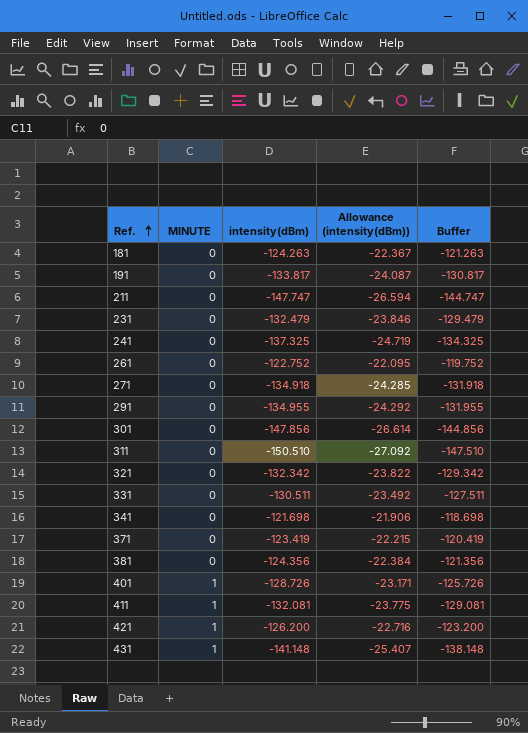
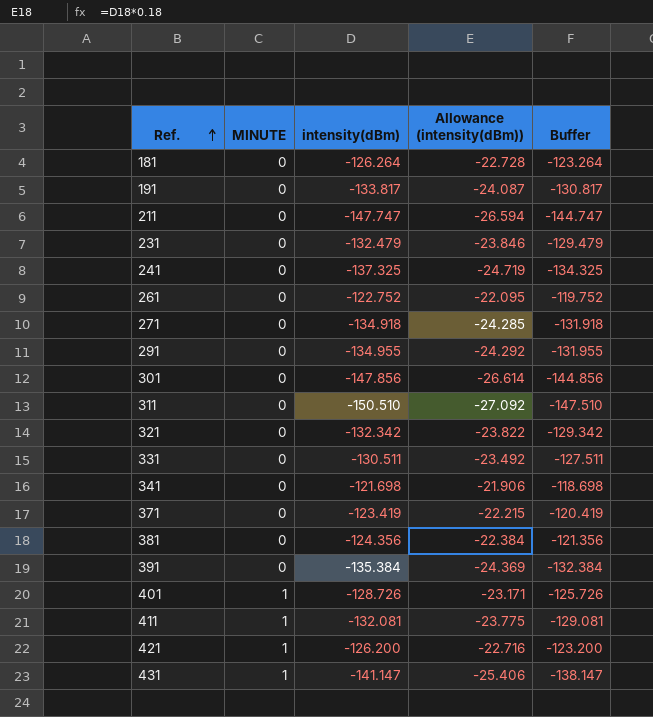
181 | intensity(dBm): -124.263 -> -126.264
181 | Allowance (intensity(dBm)): -22.367 -> -22.728
181 | Buffer: -121.263 -> -123.264
row 391: none -> 0 | -135.384 | -24.369 | -132.384
431 | intensity(dBm): -141.148 -> -141.147
431 | Allowance (intensity(dBm)): -25.407 -> -25.406
431 | Buffer: -138.148 -> -138.147

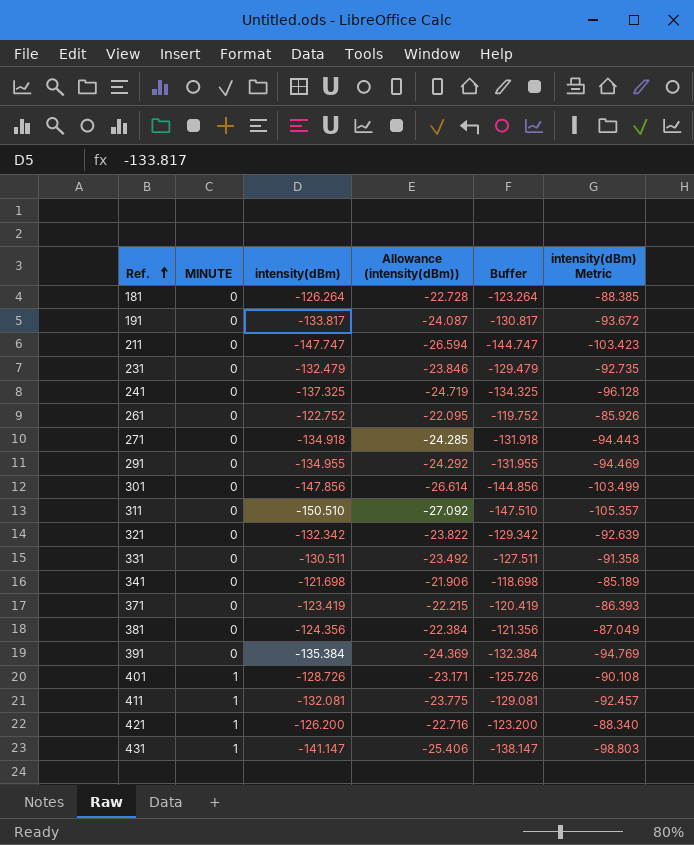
column intensity(dBm) Metric | formula: none -> [intensity(dBm)] * 0.7

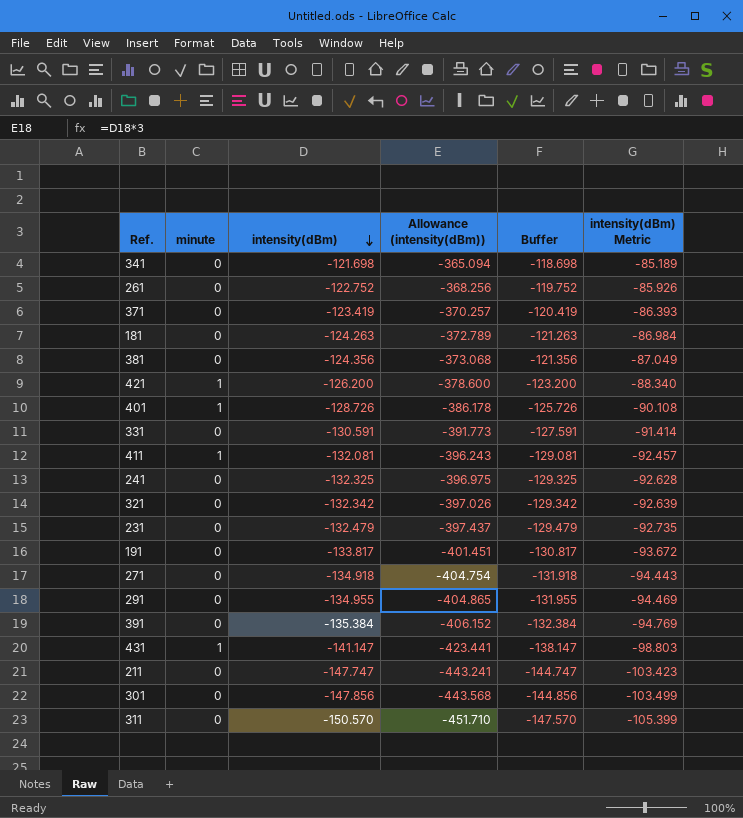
row order: Ref. ascending -> intensity(dBm) descending
column name: MINUTE -> minute
column Allowance (intensity(dBm)) | formula: [intensity(dBm)] * 0.18 -> [intensity(dBm)] * 3
181 | intensity(dBm): -126.264 -> -124.263
181 | Buffer: -123.264 -> -121.263
181 | intensity(dBm) Metric: -88.385 -> -86.984
331 | intensity(dBm): -130.511 -> -130.591
331 | Buffer: -127.511 -> -127.591
331 | intensity(dBm) Metric: -91.358 -> -91.414
241 | intensity(dBm): -137.325 -> -132.325
241 | Buffer: -134.325 -> -129.325
241 | intensity(dBm) Metric: -96.128 -> -92.628
311 | intensity(dBm): -150.510 -> -150.570
311 | Buffer: -147.510 -> -147.570
311 | intensity(dBm) Metric: -105.357 -> -105.399

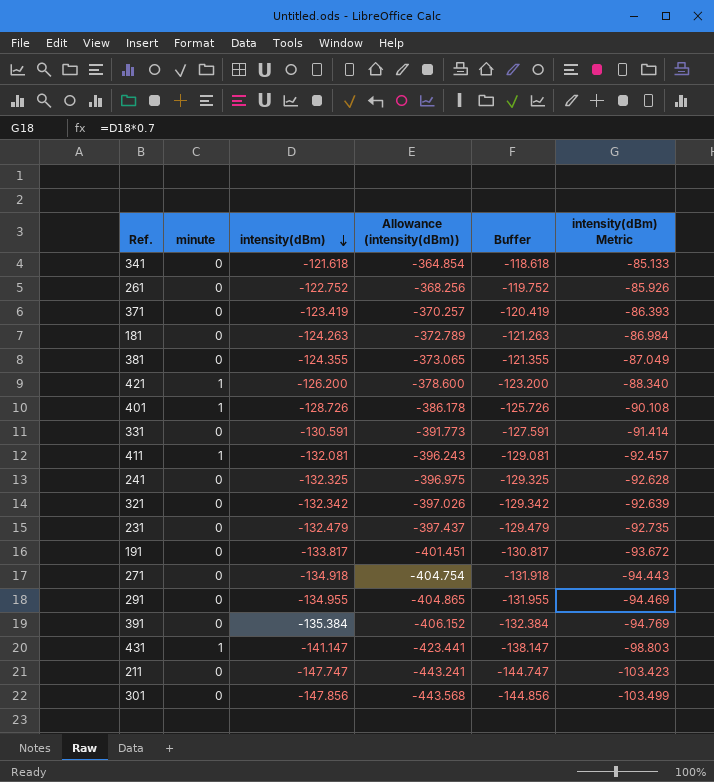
row 311: 0 | -150.570 | -451.710 | -147.570 | -105.399 -> none
341 | intensity(dBm): -121.698 -> -121.618
341 | Allowance (intensity(dBm)): -365.094 -> -364.854
341 | Buffer: -118.698 -> -118.618
341 | intensity(dBm) Metric: -85.189 -> -85.133
381 | intensity(dBm): -124.356 -> -124.355
381 | Allowance (intensity(dBm)): -373.068 -> -373.065
381 | Buffer: -121.356 -> -121.355

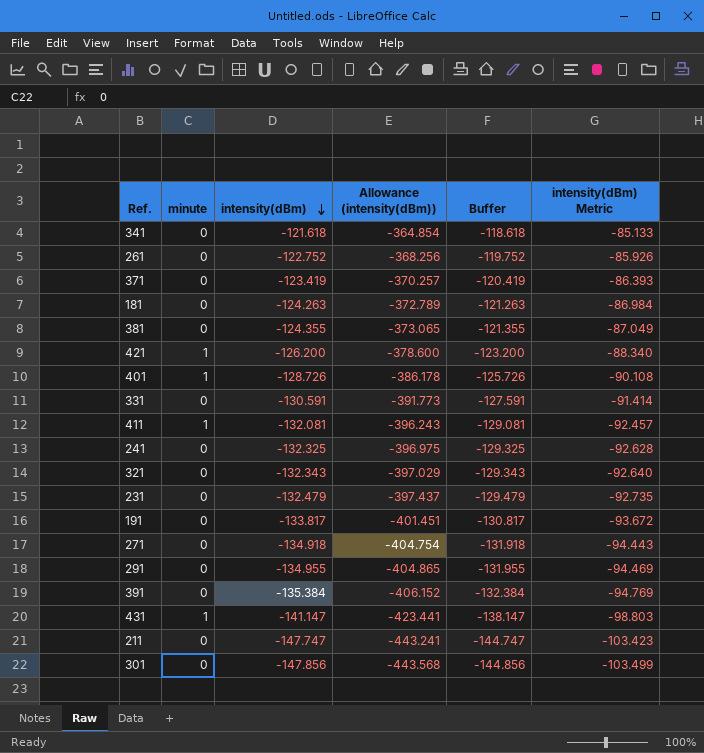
321 | intensity(dBm): -132.342 -> -132.343
321 | Allowance (intensity(dBm)): -397.026 -> -397.029
321 | Buffer: -129.342 -> -129.343
321 | intensity(dBm) Metric: -92.639 -> -92.640

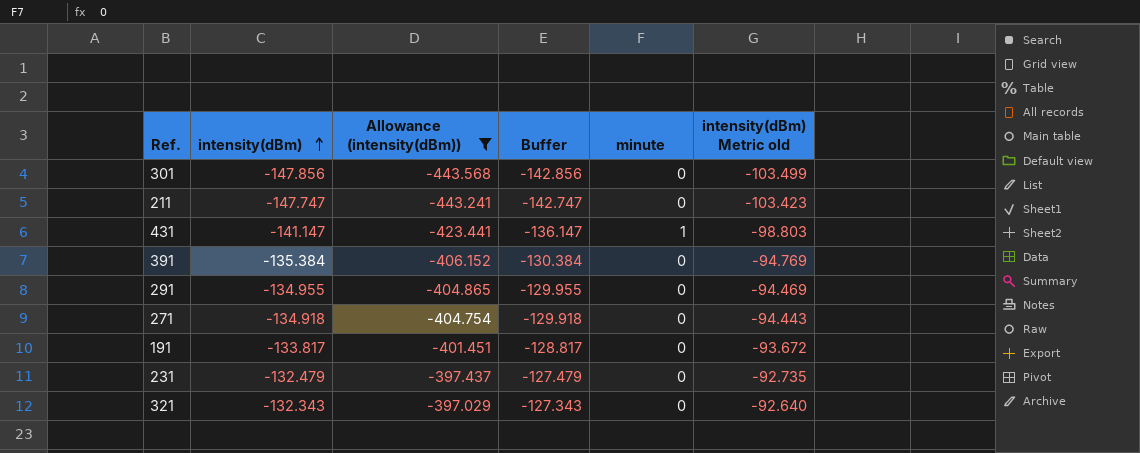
filter: none -> Allowance (intensity(dBm)) <= -397.029
row order: intensity(dBm) descending -> intensity(dBm) ascending
column Buffer | formula: [intensity(dBm)] + 3 -> [intensity(dBm)] + 5
column minute | position: 2 -> 5
column name: intensity(dBm) Metric -> intensity(dBm) Metric old

